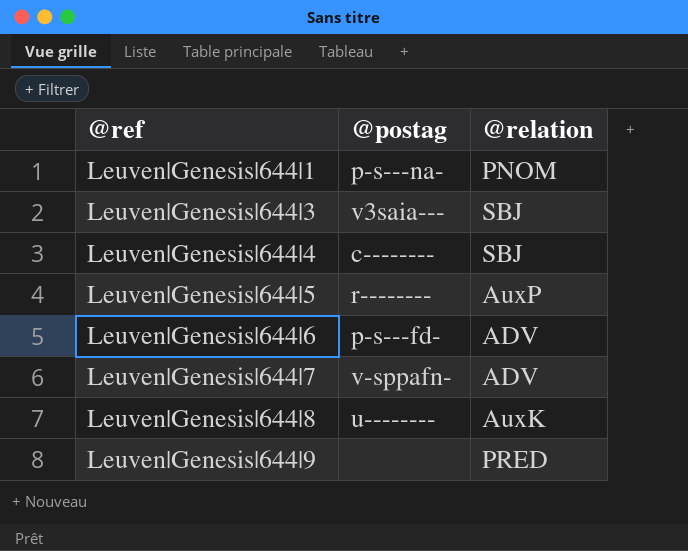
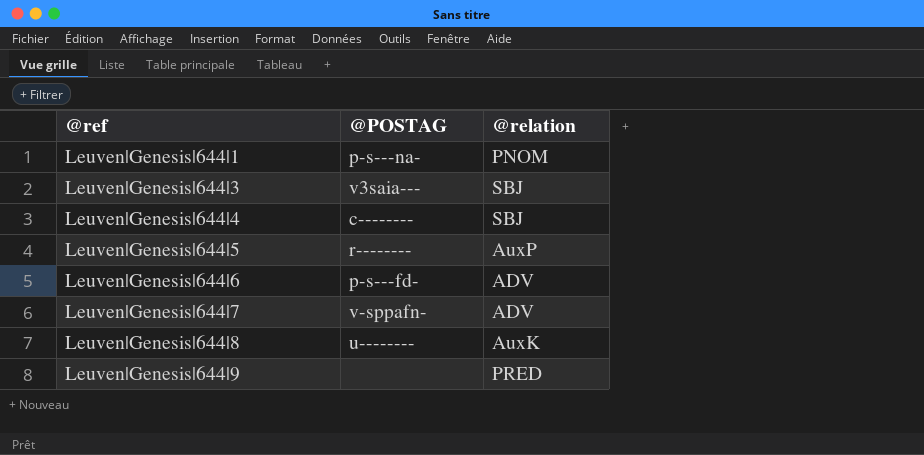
column name: @postag -> @POSTAG

